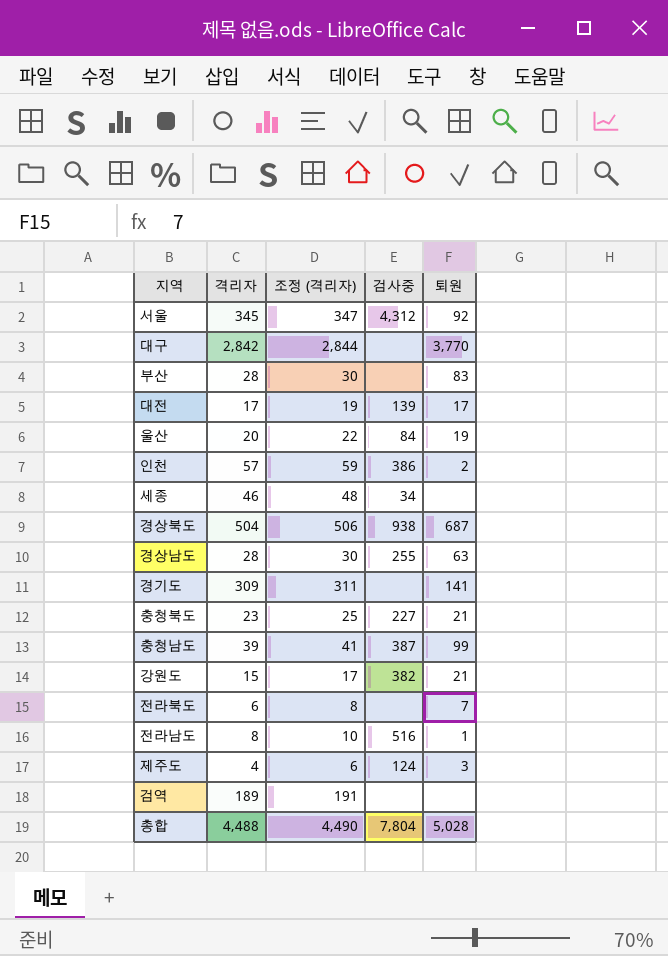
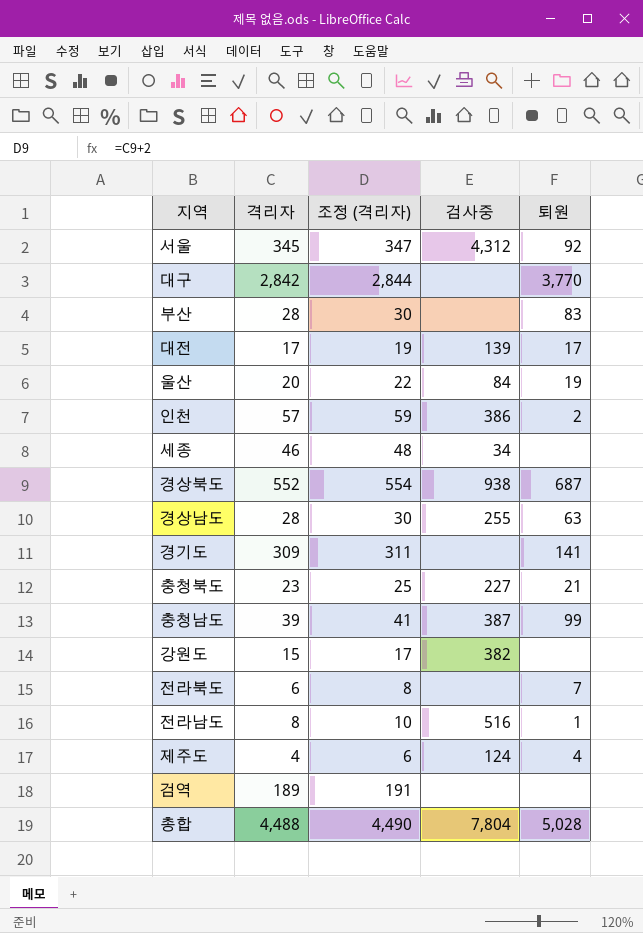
경상북도 | 격리자: 504 -> 552
경상북도 | 조정 (격리자): 506 -> 554
강원도 | 퇴원: 21 -> none
제주도 | 퇴원: 3 -> 4

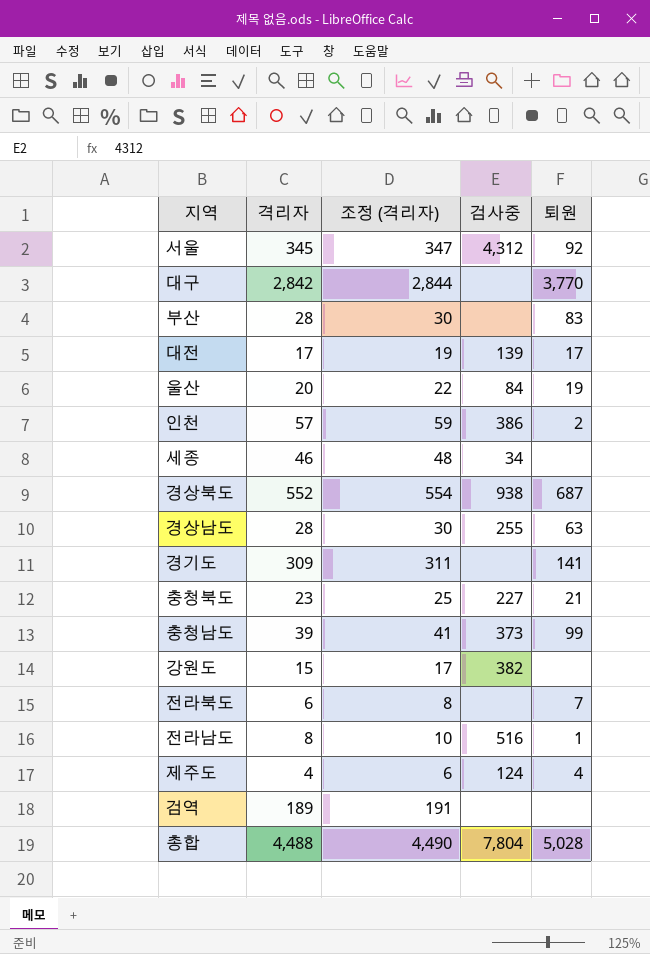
충청남도 | 검사중: 387 -> 373

